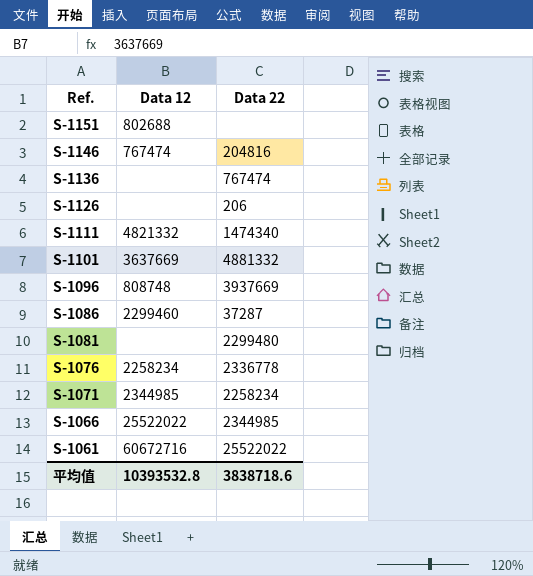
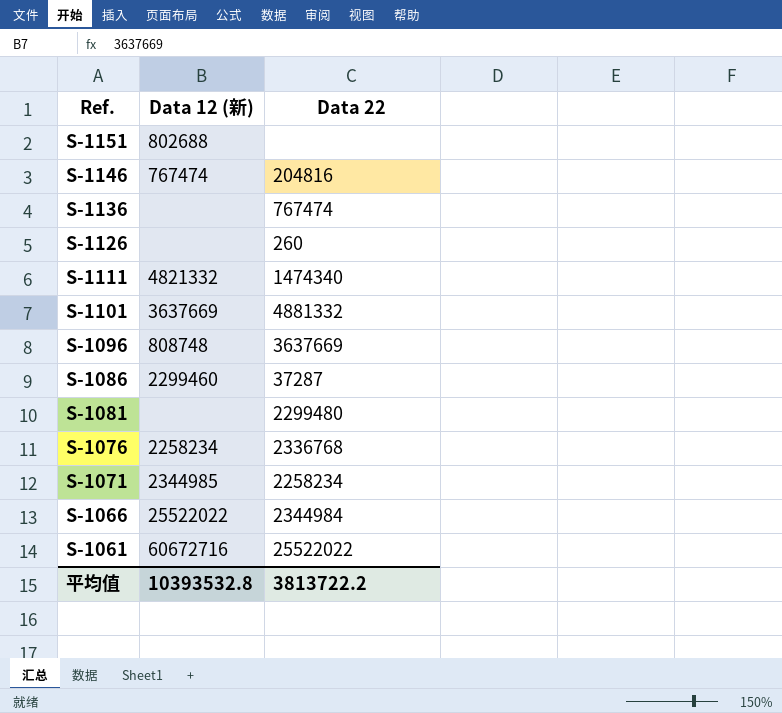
column name: Data 12 -> Data 12 (新)
S-1126 | Data 22: 206 -> 260
S-1096 | Data 22: 3937669 -> 3637669
S-1076 | Data 22: 2336778 -> 2336768
S-1066 | Data 22: 2344985 -> 2344984
平均值 | Data 22: 3838718.6 -> 3813722.2

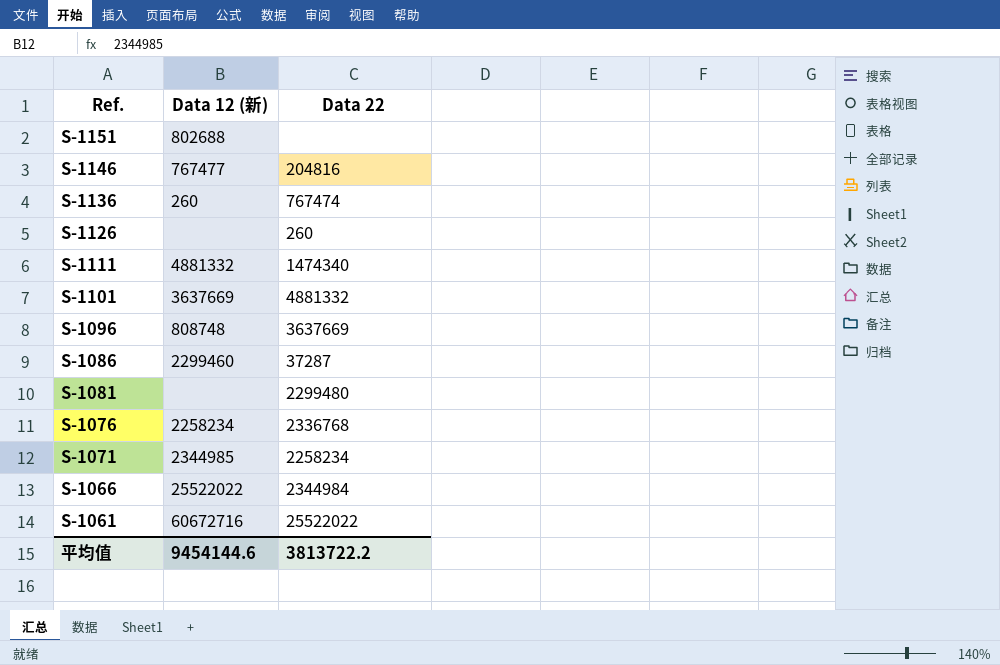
S-1146 | Data 12 (新): 767474 -> 767477
S-1136 | Data 12 (新): none -> 260
S-1111 | Data 12 (新): 4821332 -> 4881332
平均值 | Data 12 (新): 10393532.8 -> 9454144.6

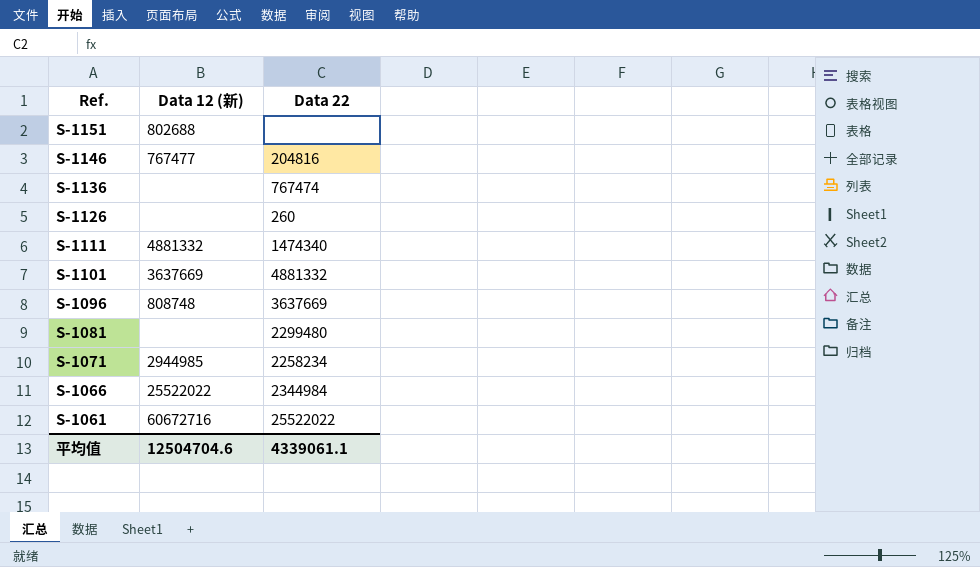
row S-1086: 2299460 | 37287 -> none
row S-1076: 2258234 | 2336768 -> none
S-1136 | Data 12 (新): 260 -> none
S-1071 | Data 12 (新): 2344985 -> 2944985
平均值 | Data 12 (新): 9454144.6 -> 12504704.6
平均值 | Data 22: 3813722.2 -> 4339061.1

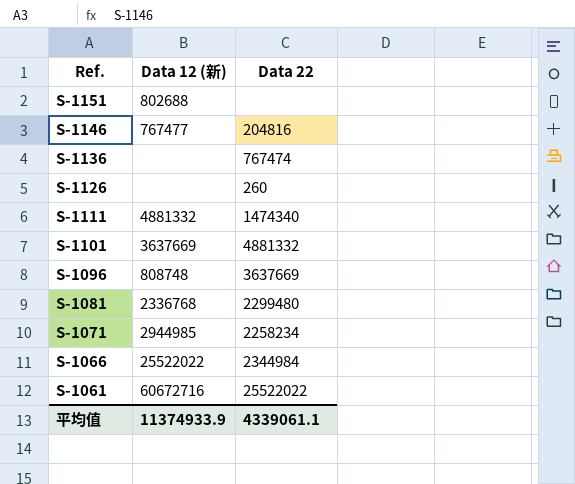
S-1081 | Data 12 (新): none -> 2336768
平均值 | Data 12 (新): 12504704.6 -> 11374933.9

